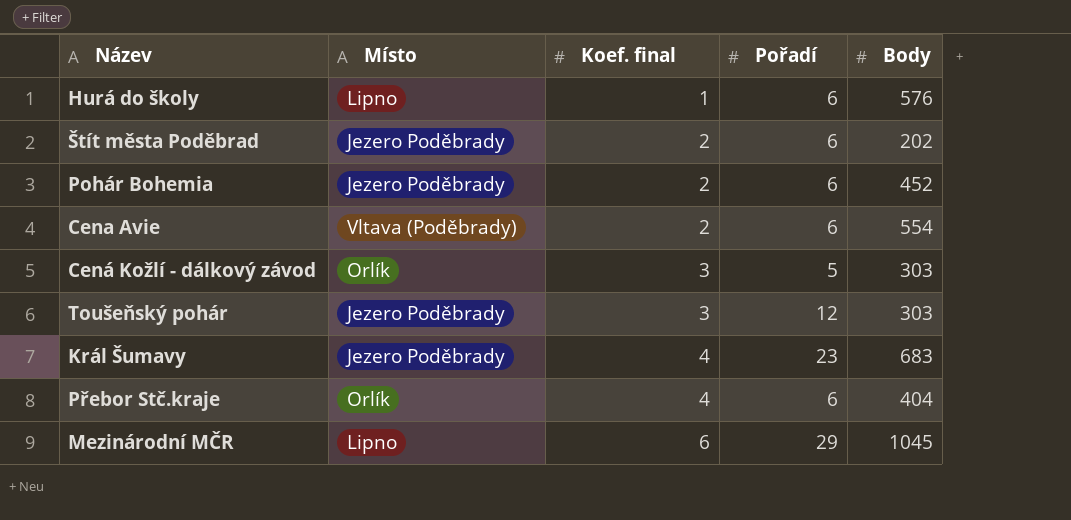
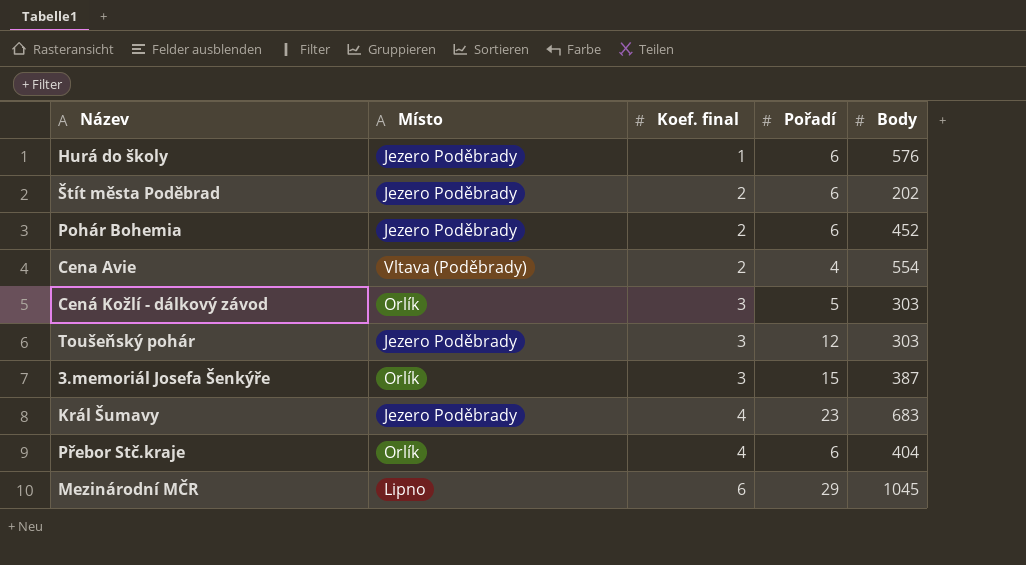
Hurá do školy | Místo: Lipno -> Jezero Poděbrady
Cena Avie | Pořadí: 6 -> 4
row 3.memoriál Josefa Šenkýře: none -> Orlík | 3 | 15 | 387

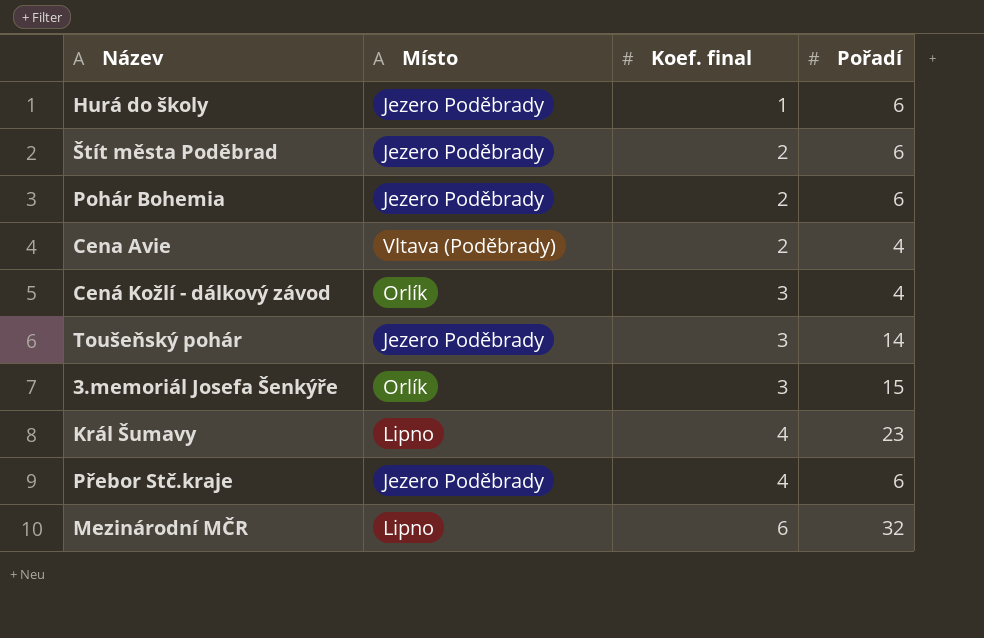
column Body | position: 5 -> none
Cená Kožlí - dálkový závod | Pořadí: 5 -> 4
Toušeňský pohár | Pořadí: 12 -> 14
Král Šumavy | Místo: Jezero Poděbrady -> Lipno
Přebor Stč.kraje | Místo: Orlík -> Jezero Poděbrady
Mezinárodní MČR | Pořadí: 29 -> 32

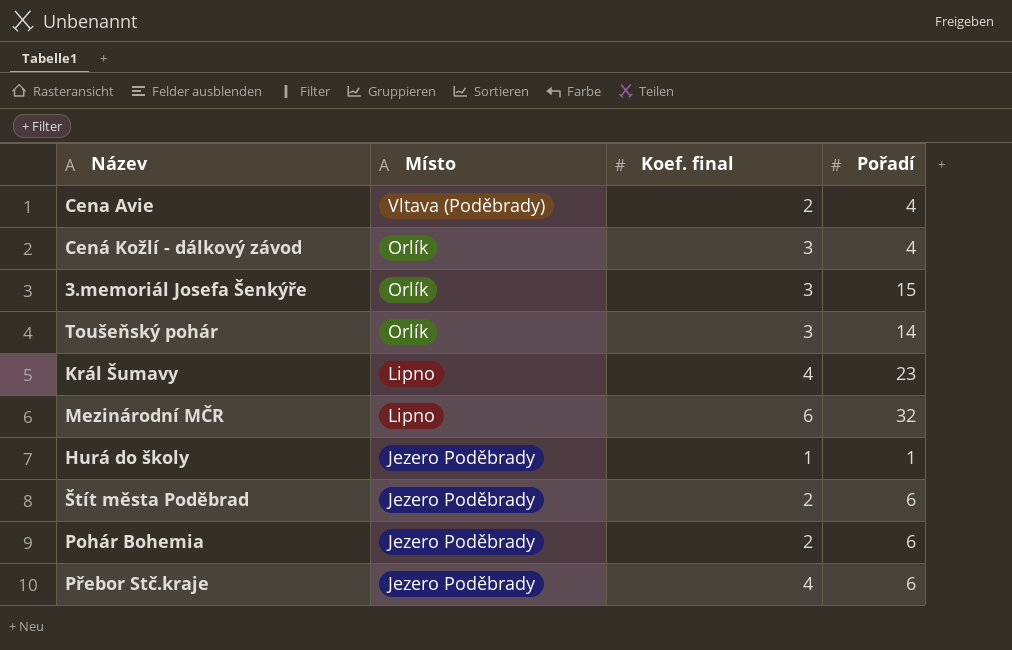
row order: Koef. final ascending -> Místo descending
Toušeňský pohár | Místo: Jezero Poděbrady -> Orlík
Hurá do školy | Pořadí: 6 -> 1

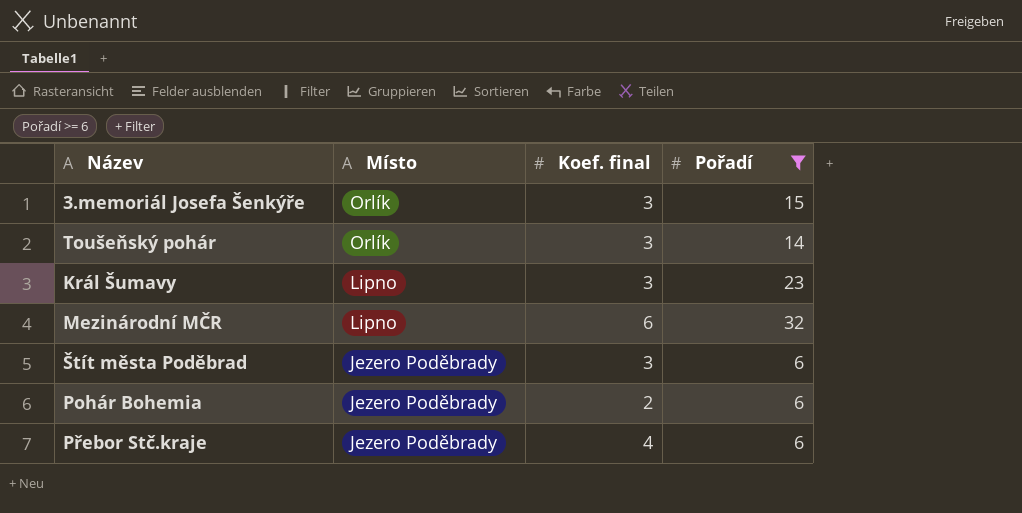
filter: none -> Pořadí >= 6
Král Šumavy | Koef. final: 4 -> 3
Štít města Poděbrad | Koef. final: 2 -> 3

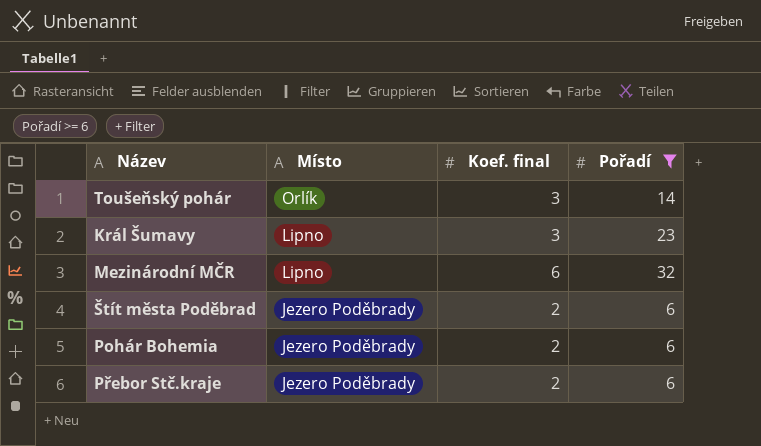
row 3.memoriál Josefa Šenkýře: Orlík | 3 | 15 -> none
Štít města Poděbrad | Koef. final: 3 -> 2
Přebor Stč.kraje | Koef. final: 4 -> 2

